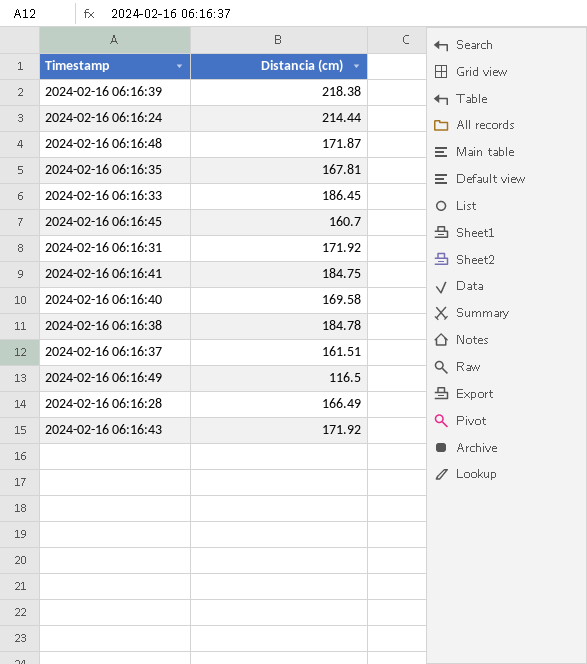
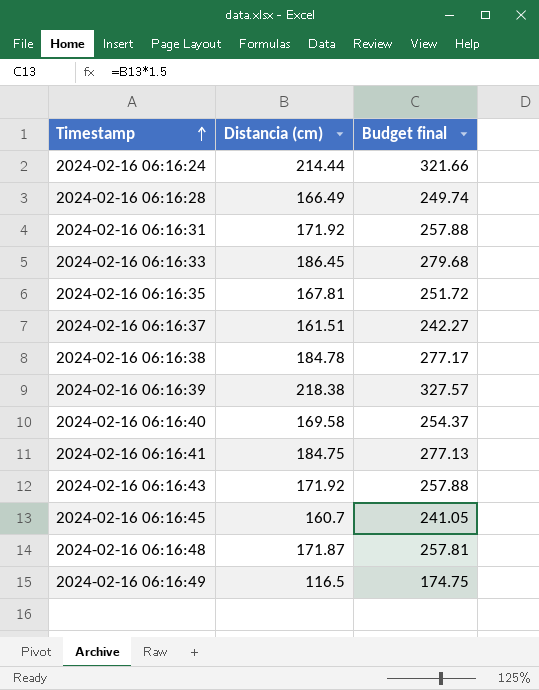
row order: none -> Timestamp ascending
column Budget final | formula: none -> [Distancia (cm)] * 1.5

